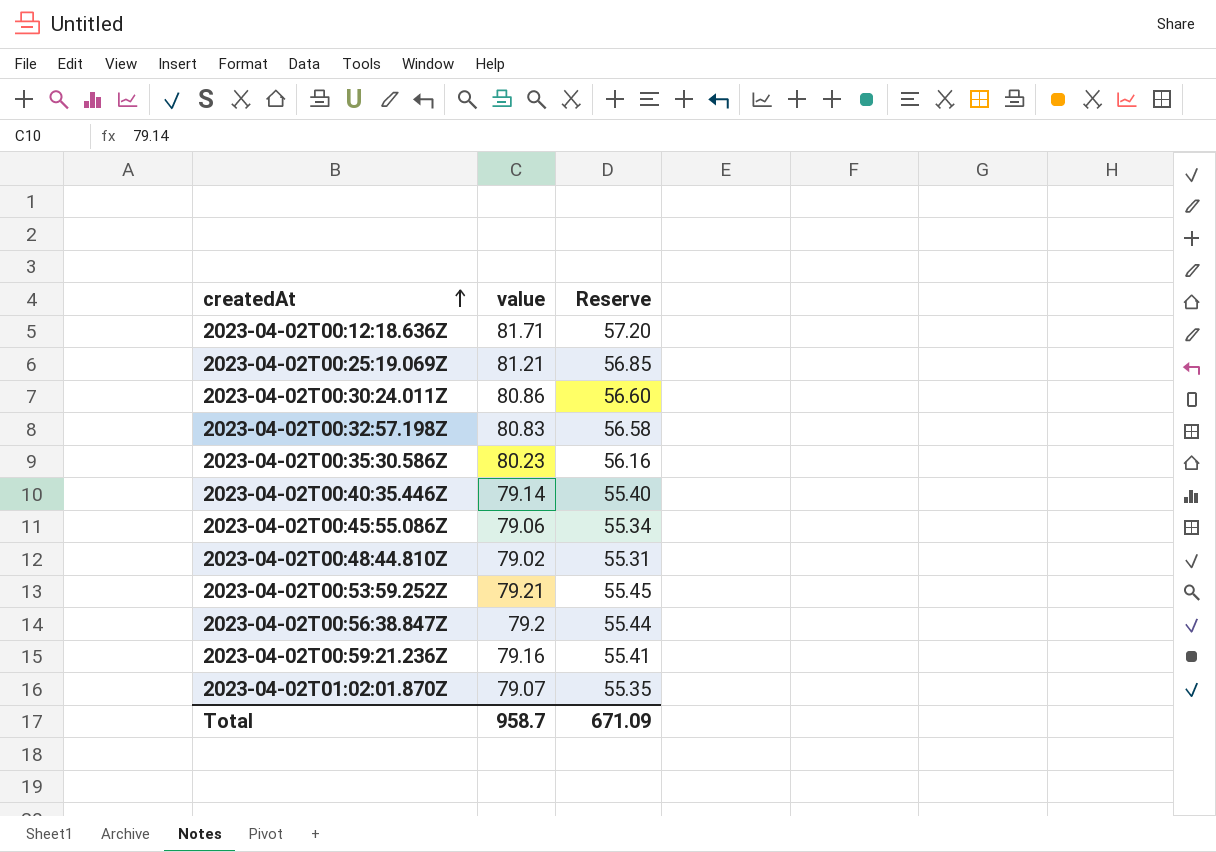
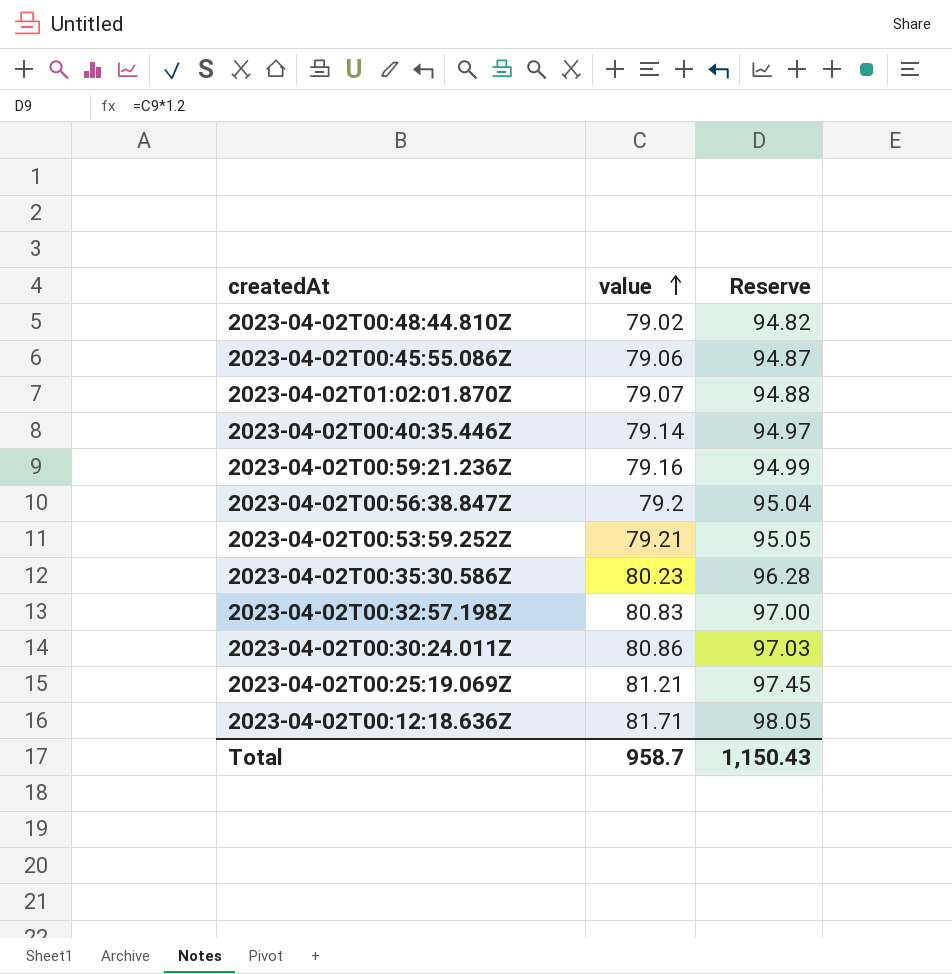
row order: createdAt ascending -> value ascending
column Reserve | formula: [value] * 0.7 -> [value] * 1.2
Total | Reserve: 671.09 -> 1,150.43

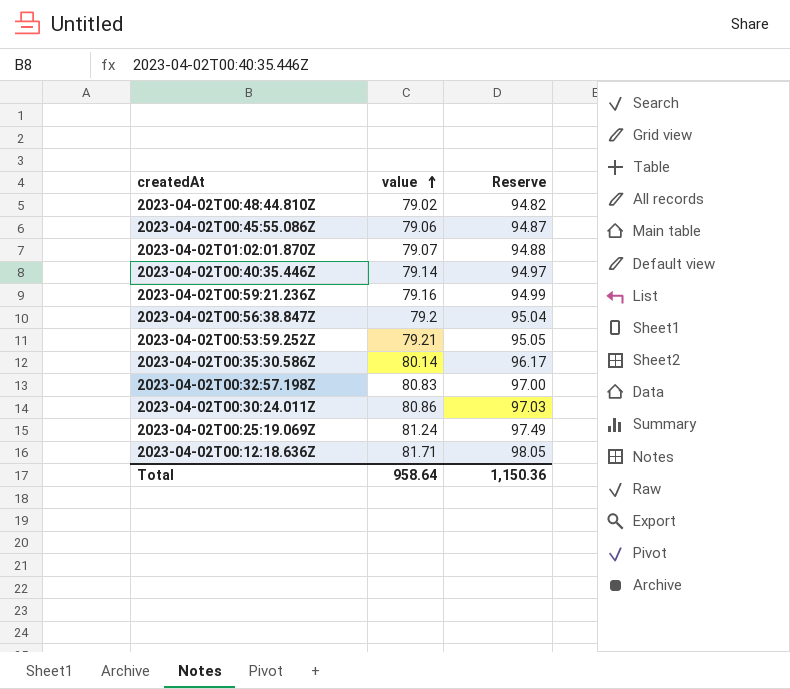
2023-04-02T00:35:30.586Z | value: 80.23 -> 80.14
2023-04-02T00:35:30.586Z | Reserve: 96.28 -> 96.17
2023-04-02T00:25:19.069Z | value: 81.21 -> 81.24
2023-04-02T00:25:19.069Z | Reserve: 97.45 -> 97.49
Total | value: 958.7 -> 958.64
Total | Reserve: 1,150.43 -> 1,150.36

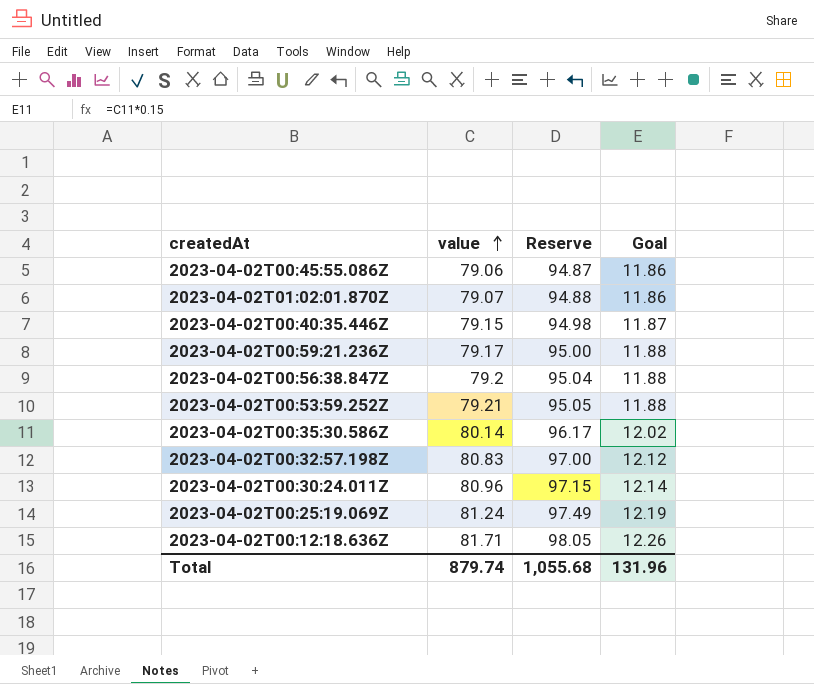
column Goal | formula: none -> [value] * 0.15
row 2023-04-02T00:48:44.810Z: 79.02 | 94.82 -> none
2023-04-02T00:40:35.446Z | value: 79.14 -> 79.15
2023-04-02T00:40:35.446Z | Reserve: 94.97 -> 94.98
2023-04-02T00:59:21.236Z | value: 79.16 -> 79.17
2023-04-02T00:59:21.236Z | Reserve: 94.99 -> 95.00
2023-04-02T00:30:24.011Z | value: 80.86 -> 80.96
2023-04-02T00:30:24.011Z | Reserve: 97.03 -> 97.15
Total | value: 958.64 -> 879.74
Total | Reserve: 1,150.36 -> 1,055.68

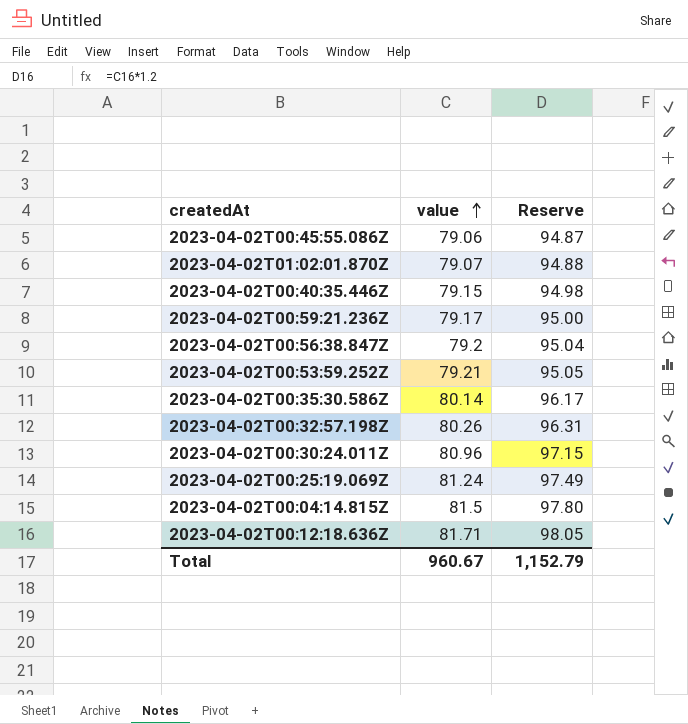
column Goal | formula: [value] * 0.15 -> none
2023-04-02T00:32:57.198Z | value: 80.83 -> 80.26
2023-04-02T00:32:57.198Z | Reserve: 97.00 -> 96.31
row 2023-04-02T00:04:14.815Z: none -> 81.5 | 97.80
Total | value: 879.74 -> 960.67
Total | Reserve: 1,055.68 -> 1,152.79

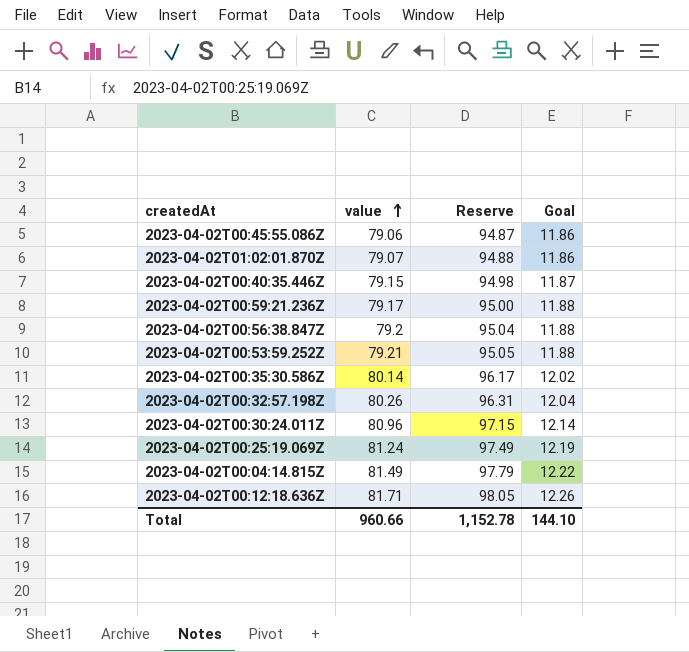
column Goal | formula: none -> [value] * 0.15
2023-04-02T00:04:14.815Z | value: 81.5 -> 81.49
2023-04-02T00:04:14.815Z | Reserve: 97.80 -> 97.79
Total | value: 960.67 -> 960.66
Total | Reserve: 1,152.79 -> 1,152.78

